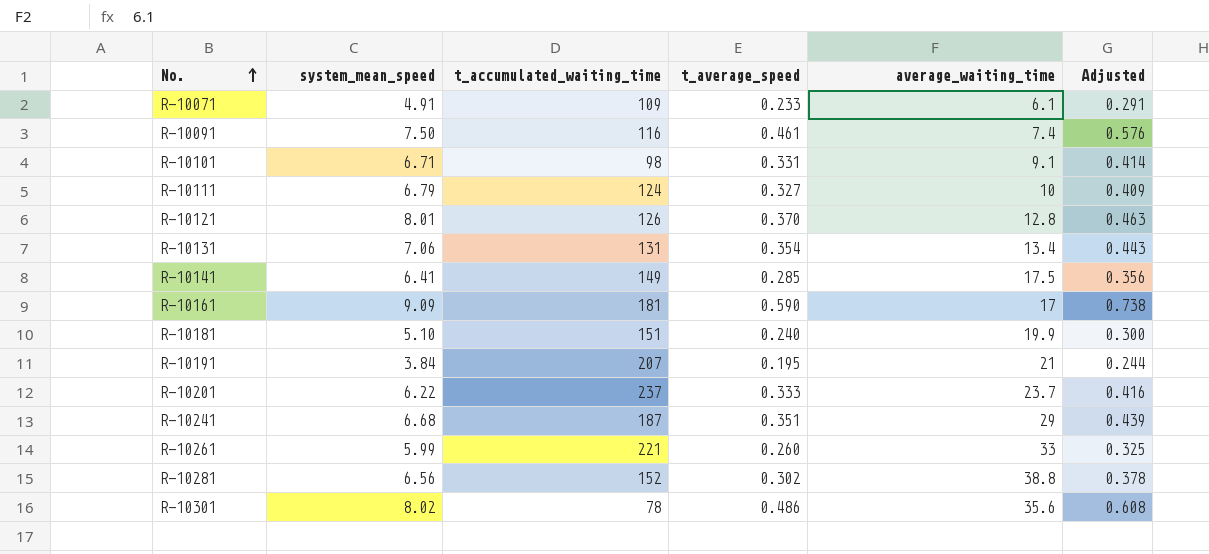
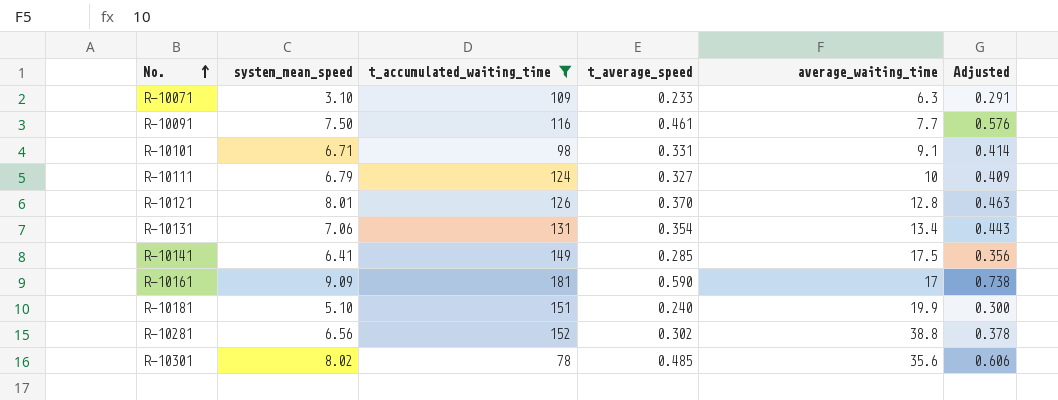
filter: none -> t_accumulated_waiting_time <= 181
R-10071 | system_mean_speed: 4.91 -> 3.10
R-10071 | average_waiting_time: 6.1 -> 6.3
R-10091 | average_waiting_time: 7.4 -> 7.7
R-10301 | t_average_speed: 0.486 -> 0.485
R-10301 | Adjusted: 0.608 -> 0.606

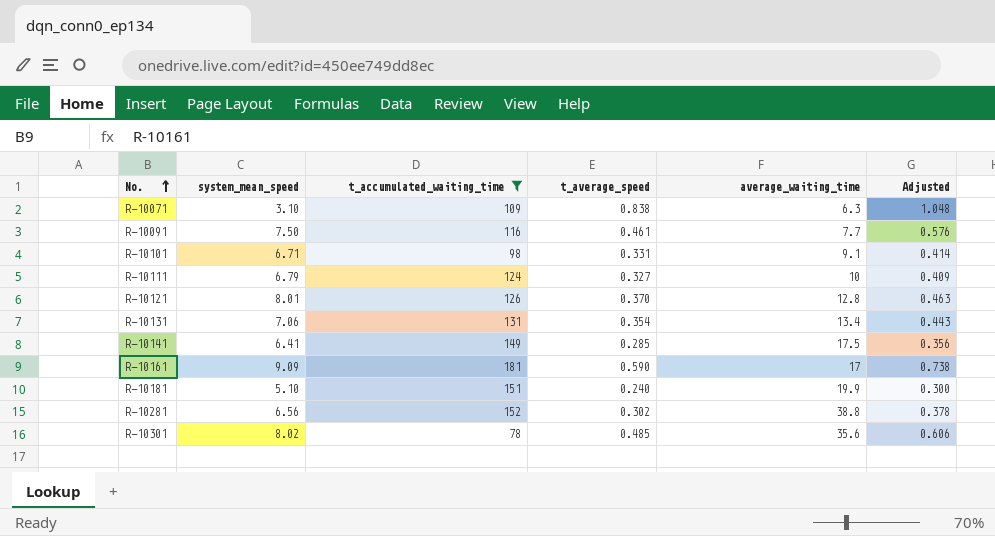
R-10071 | t_average_speed: 0.233 -> 0.838
R-10071 | Adjusted: 0.291 -> 1.048

